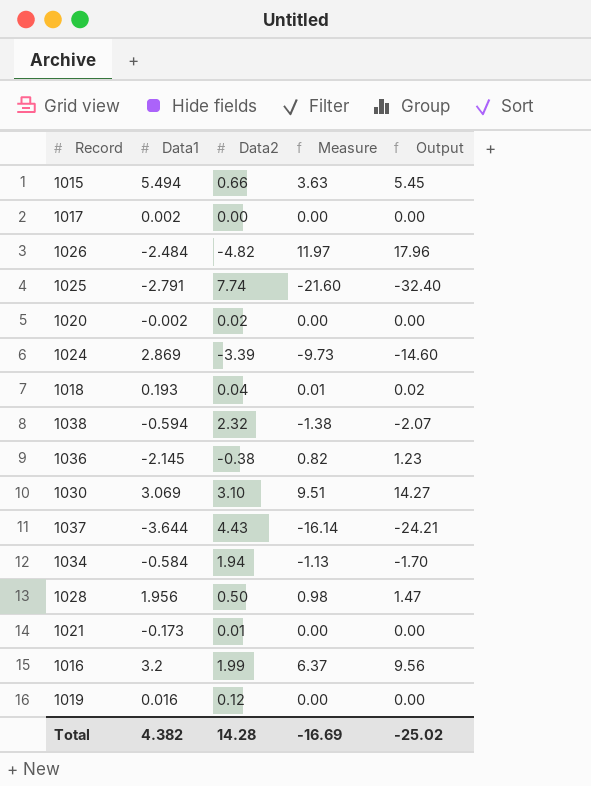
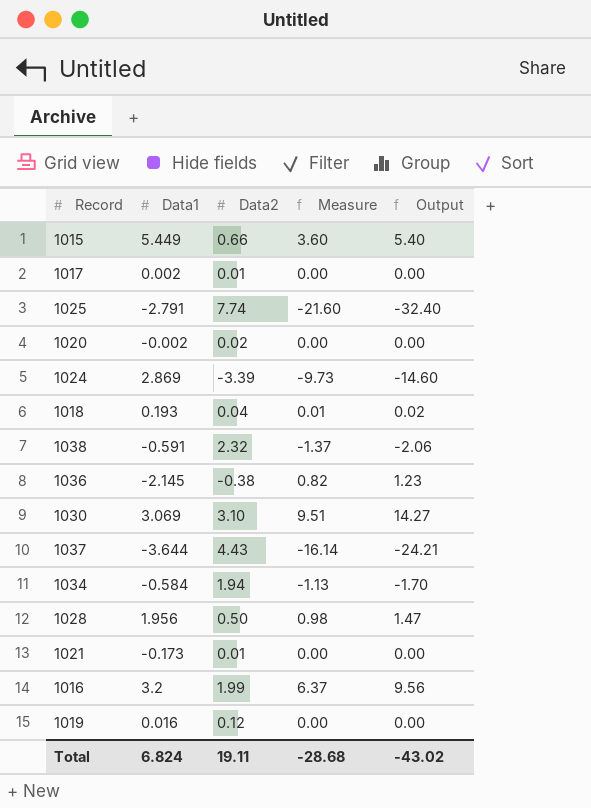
row 1026: -2.484 | -4.82 | 11.97 | 17.96 -> none
1015 | Data1: 5.494 -> 5.449
1015 | Measure: 3.63 -> 3.60
1015 | Output: 5.45 -> 5.40
1017 | Data2: 0.00 -> 0.01
1038 | Data1: -0.594 -> -0.591
1038 | Measure: -1.38 -> -1.37
1038 | Output: -2.07 -> -2.06
Total | Data1: 4.382 -> 6.824
Total | Data2: 14.28 -> 19.11
Total | Measure: -16.69 -> -28.68
Total | Output: -25.02 -> -43.02

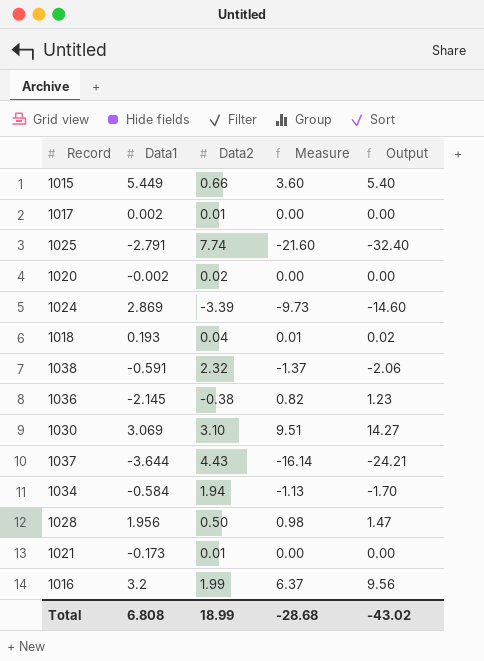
row 1019: 0.016 | 0.12 | 0.00 | 0.00 -> none
Total | Data1: 6.824 -> 6.808
Total | Data2: 19.11 -> 18.99

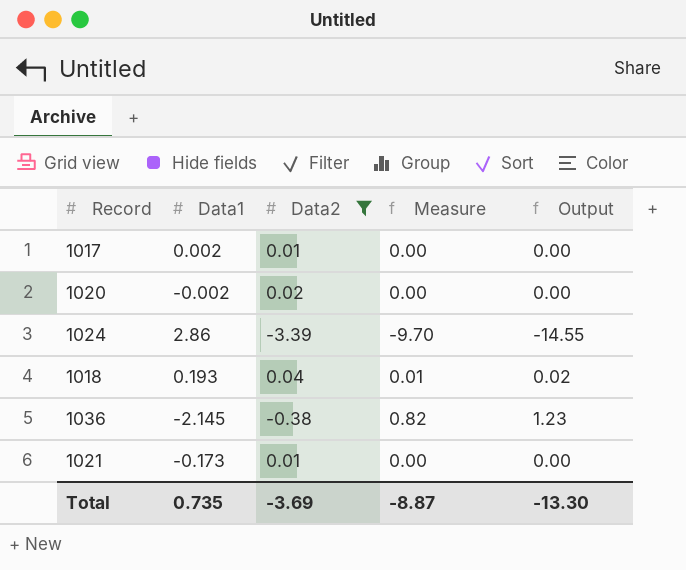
filter: none -> Data2 <= 0.04
1024 | Data1: 2.869 -> 2.86
1024 | Measure: -9.73 -> -9.70
1024 | Output: -14.60 -> -14.55
Total | Data1: 6.808 -> 0.735
Total | Data2: 18.99 -> -3.69
Total | Measure: -28.68 -> -8.87
Total | Output: -43.02 -> -13.30

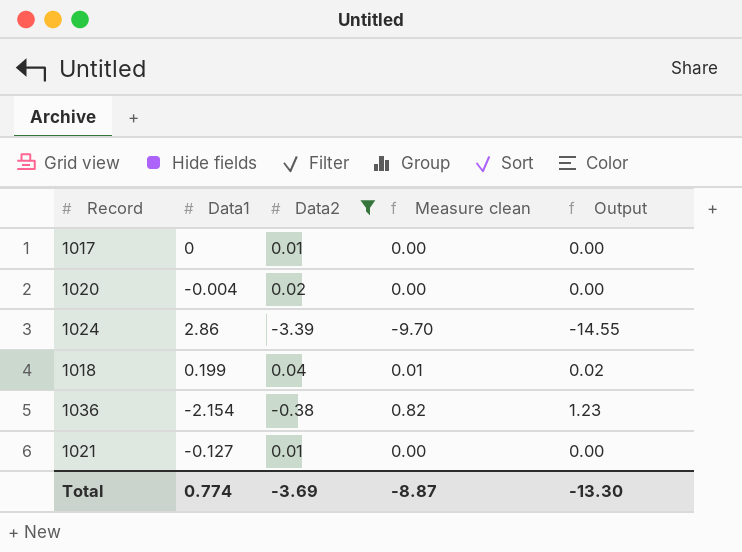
column name: Measure -> Measure clean
1017 | Data1: 0.002 -> 0
1020 | Data1: -0.002 -> -0.004
1018 | Data1: 0.193 -> 0.199
1036 | Data1: -2.145 -> -2.154
1021 | Data1: -0.173 -> -0.127
Total | Data1: 0.735 -> 0.774

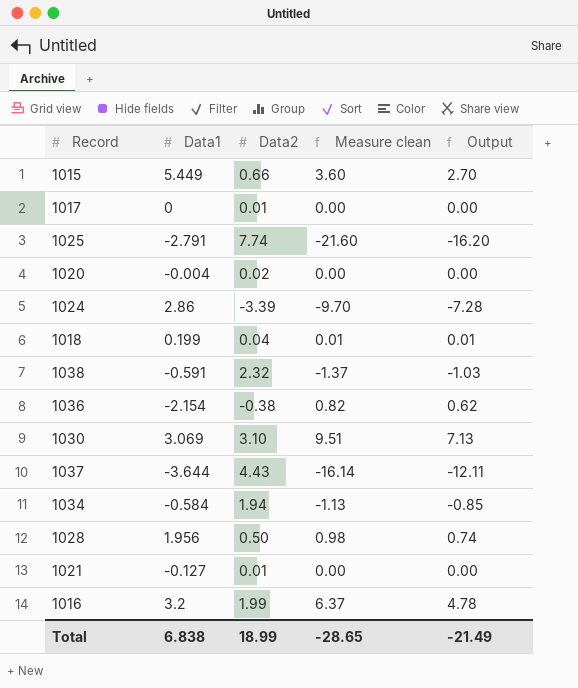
filter: Data2 <= 0.04 -> none
column Output | formula: [Measure clean] * 1.5 -> [Measure clean] * 0.75
Total | Data1: 0.774 -> 6.838
Total | Data2: -3.69 -> 18.99
Total | Measure clean: -8.87 -> -28.65
Total | Output: -13.30 -> -21.49

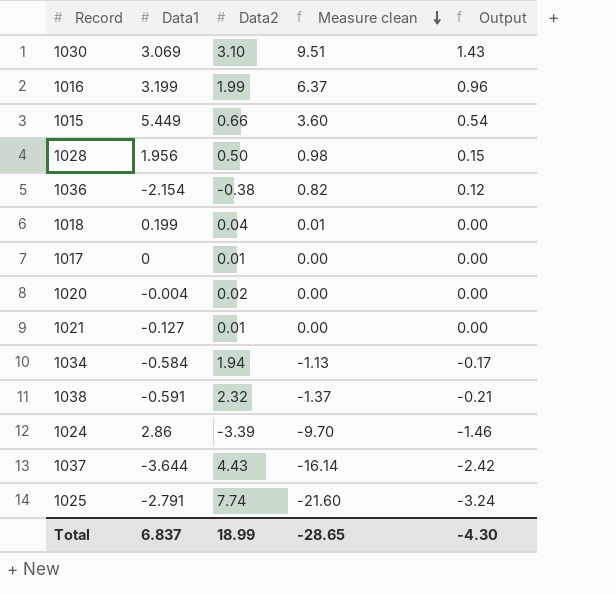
row order: none -> Measure clean descending
column Output | formula: [Measure clean] * 0.75 -> [Measure clean] * 0.15
1016 | Data1: 3.2 -> 3.199
Total | Data1: 6.838 -> 6.837
Total | Output: -21.49 -> -4.30

